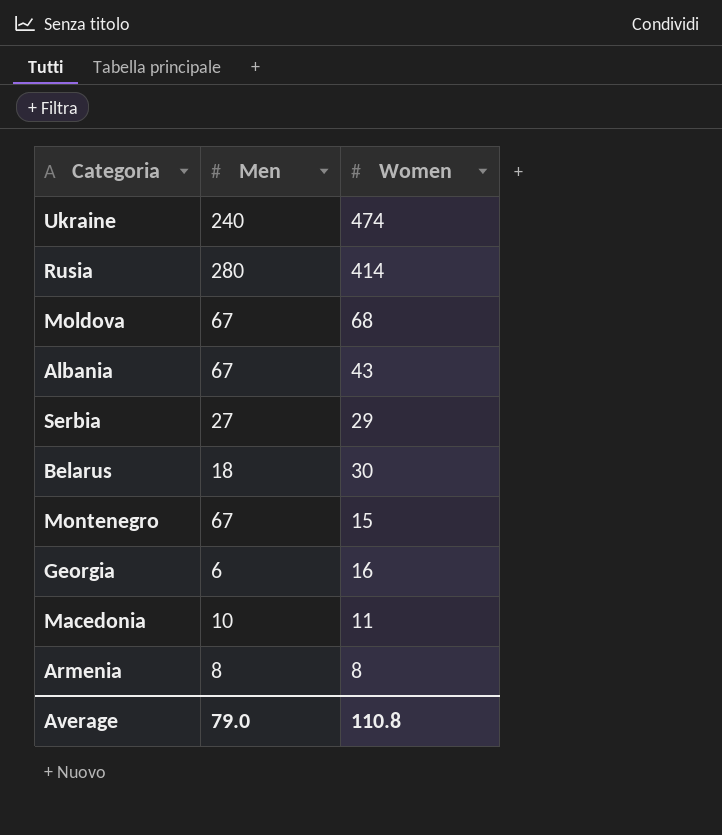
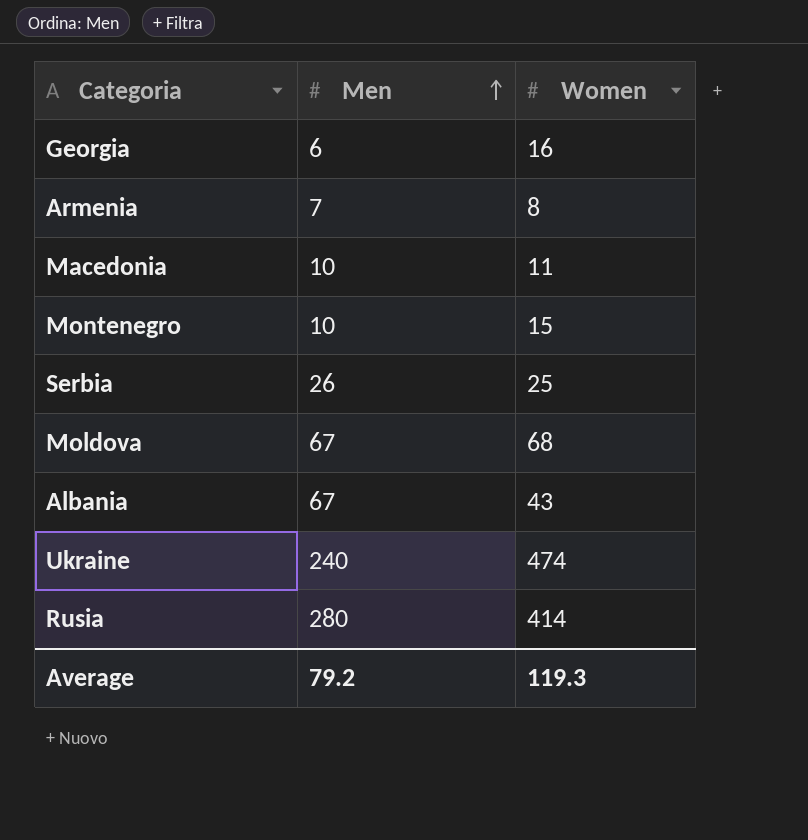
row order: none -> Men ascending
row Belarus: 18 | 30 -> none
Armenia | Men: 8 -> 7
Montenegro | Men: 67 -> 10
Serbia | Men: 27 -> 26
Serbia | Women: 29 -> 25
Average | Men: 79.0 -> 79.2
Average | Women: 110.8 -> 119.3

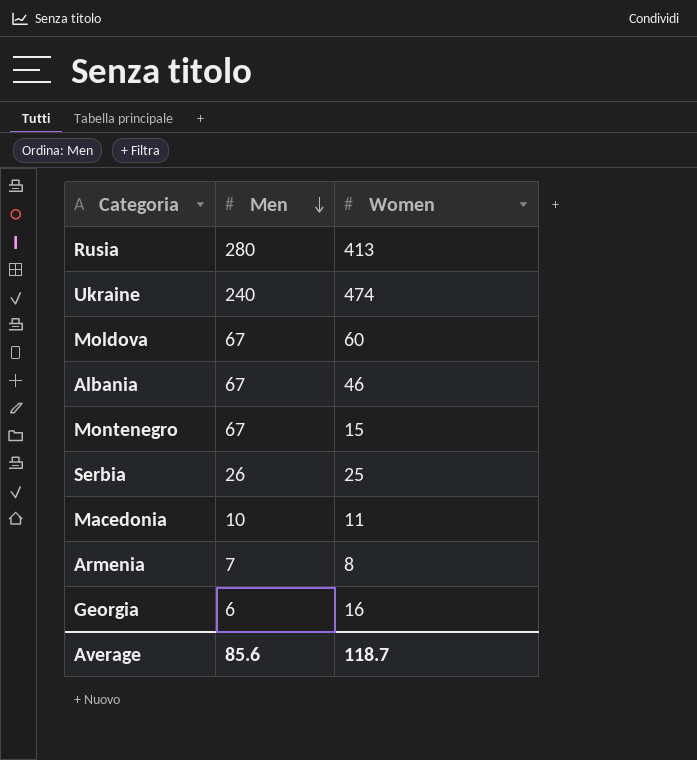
row order: Men ascending -> Men descending
Rusia | Women: 414 -> 413
Moldova | Women: 68 -> 60
Albania | Women: 43 -> 46
Montenegro | Men: 10 -> 67
Average | Men: 79.2 -> 85.6
Average | Women: 119.3 -> 118.7

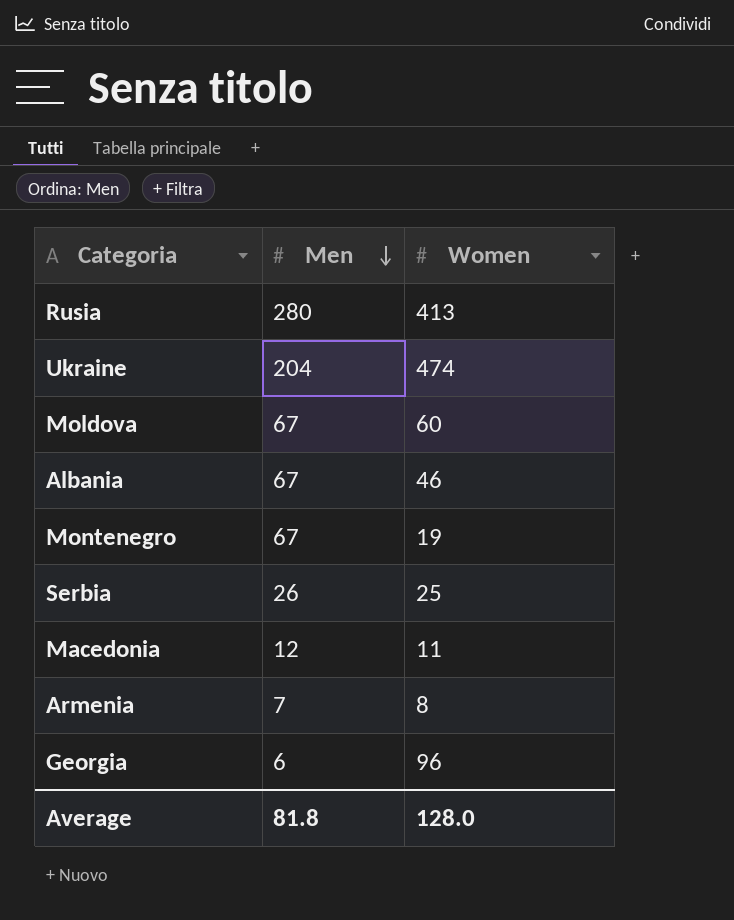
Ukraine | Men: 240 -> 204
Montenegro | Women: 15 -> 19
Macedonia | Men: 10 -> 12
Georgia | Women: 16 -> 96
Average | Men: 85.6 -> 81.8
Average | Women: 118.7 -> 128.0

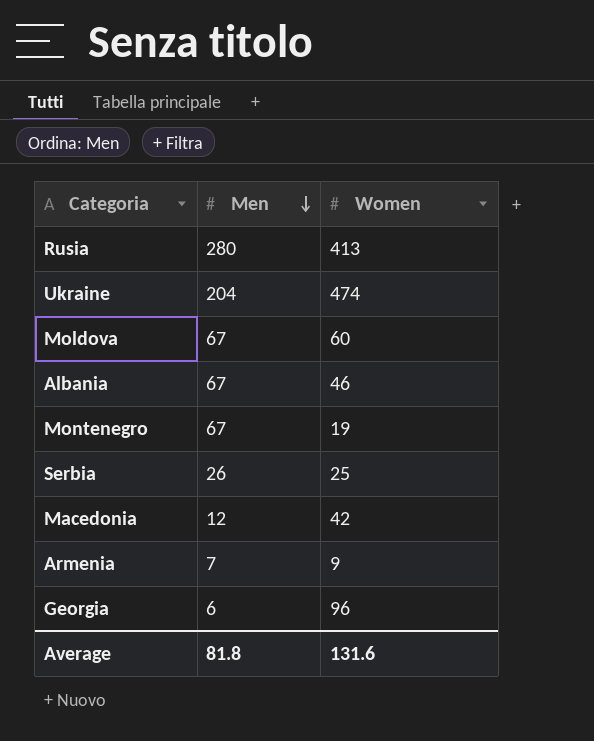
Macedonia | Women: 11 -> 42
Armenia | Women: 8 -> 9
Average | Women: 128.0 -> 131.6

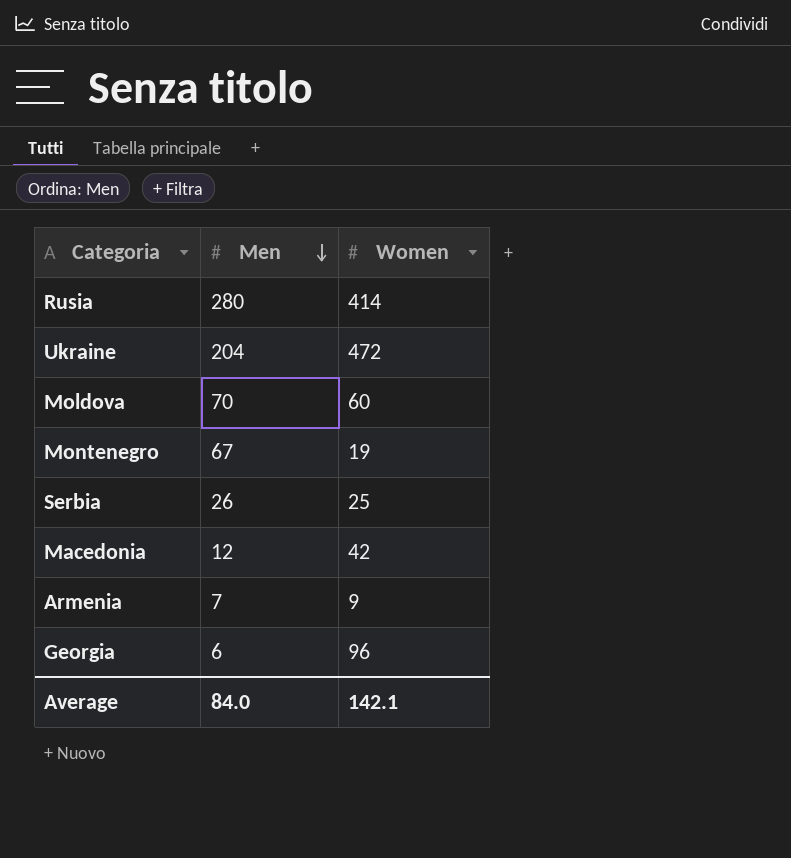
row Albania: 67 | 46 -> none
Rusia | Women: 413 -> 414
Ukraine | Women: 474 -> 472
Moldova | Men: 67 -> 70
Average | Men: 81.8 -> 84.0
Average | Women: 131.6 -> 142.1

